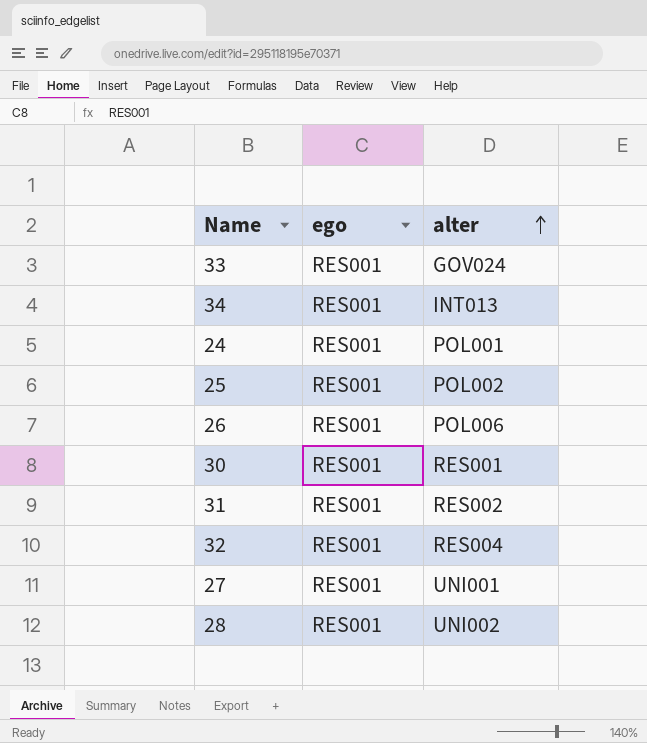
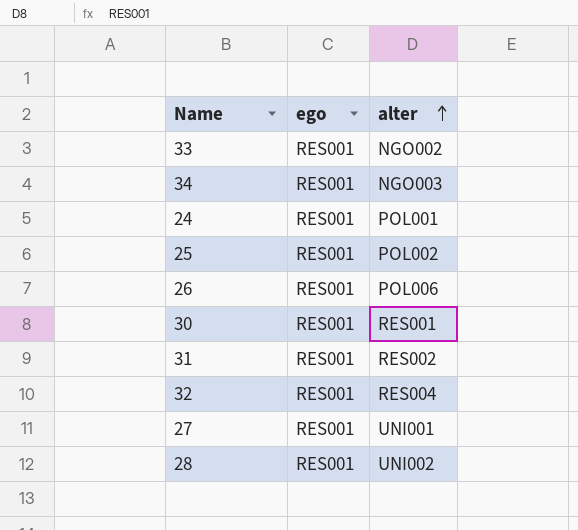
33 | alter: GOV024 -> NGO002
34 | alter: INT013 -> NGO003

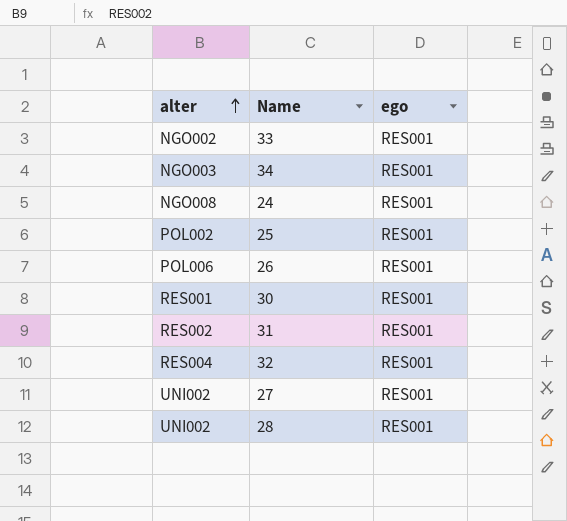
column alter | position: 3 -> 1
24 | alter: POL001 -> NGO008
27 | alter: UNI001 -> UNI002

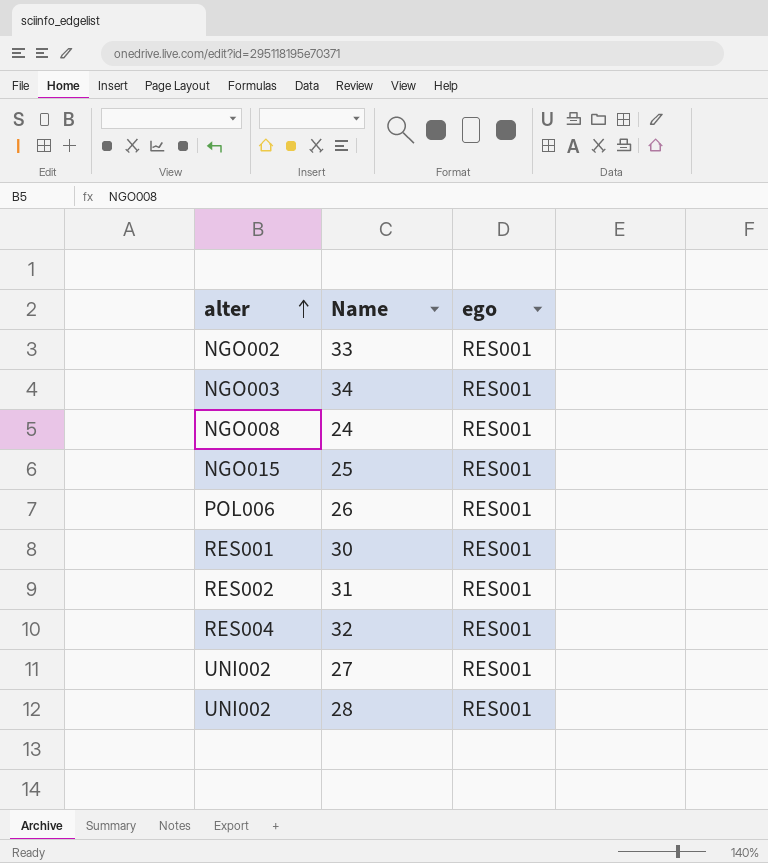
25 | alter: POL002 -> NGO015

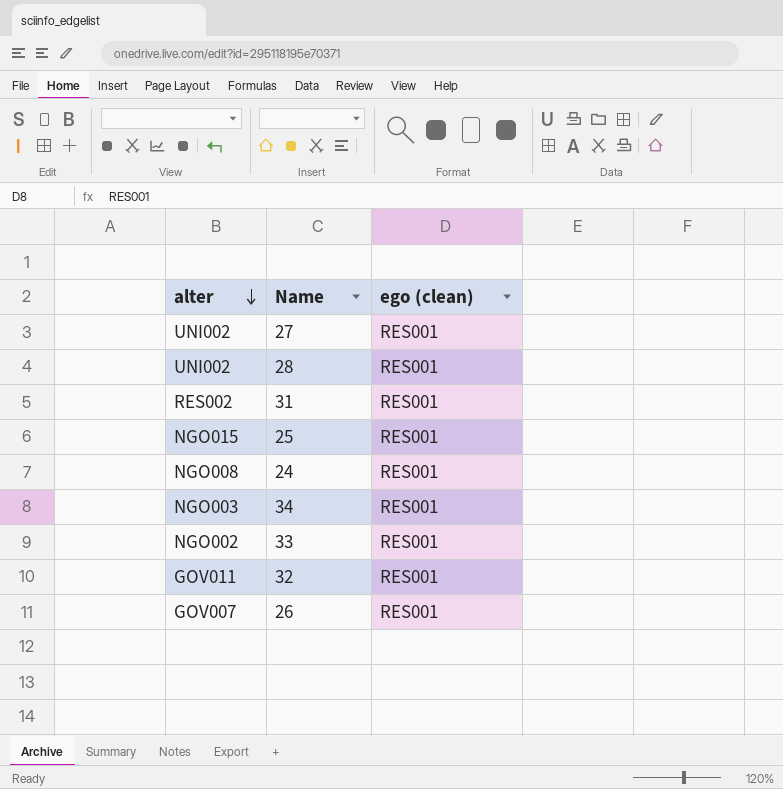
row order: alter ascending -> alter descending
column name: ego -> ego (clean)
row 30: RES001 | RES001 -> none
32 | alter: RES004 -> GOV011
26 | alter: POL006 -> GOV007

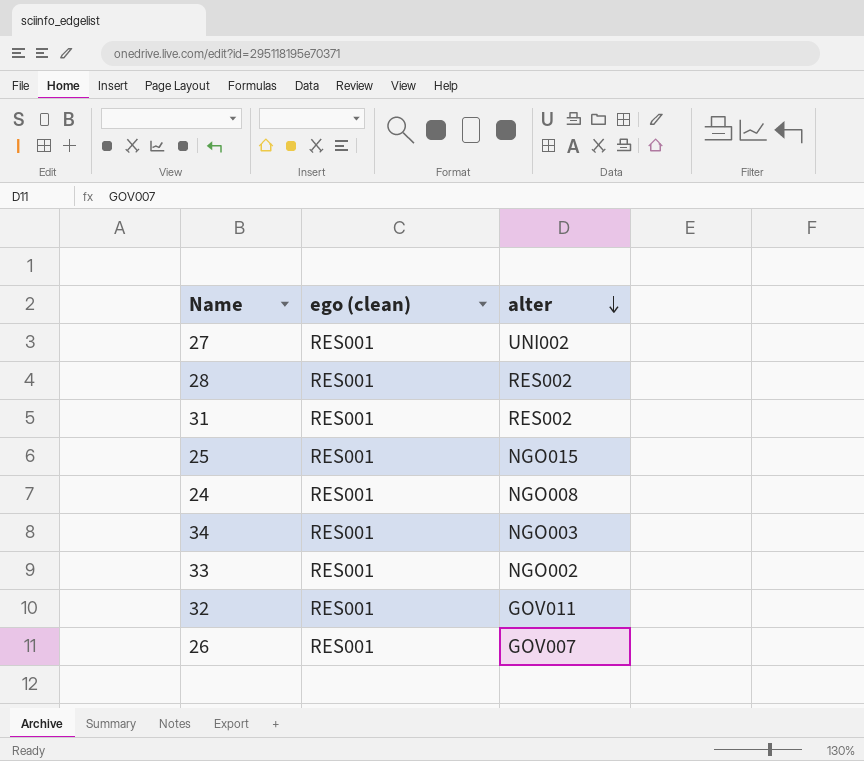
column alter | position: 1 -> 3
28 | alter: UNI002 -> RES002

